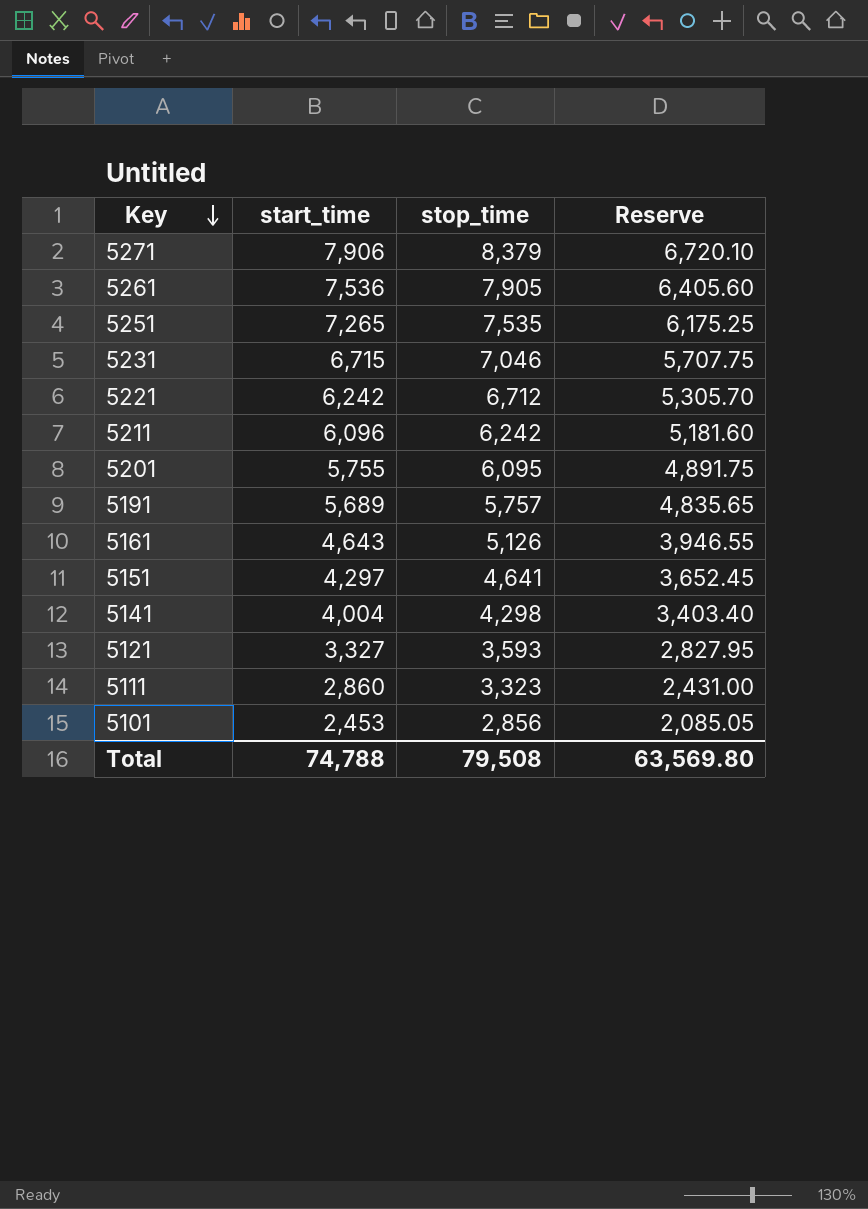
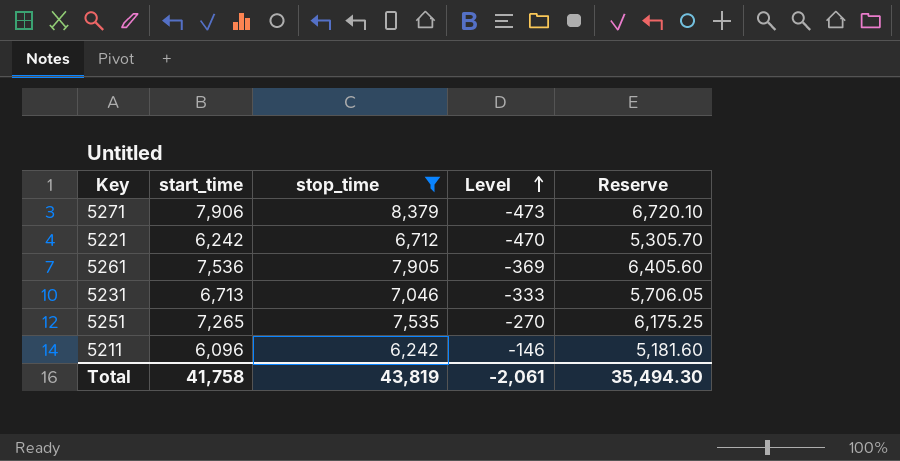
filter: none -> stop_time >= 6,242
row order: Key descending -> Level ascending
column Level | formula: none -> [start_time] - [stop_time]
5231 | start_time: 6,715 -> 6,713
5231 | Reserve: 5,707.75 -> 5,706.05
Total | start_time: 74,788 -> 41,758
Total | stop_time: 79,508 -> 43,819
Total | Reserve: 63,569.80 -> 35,494.30

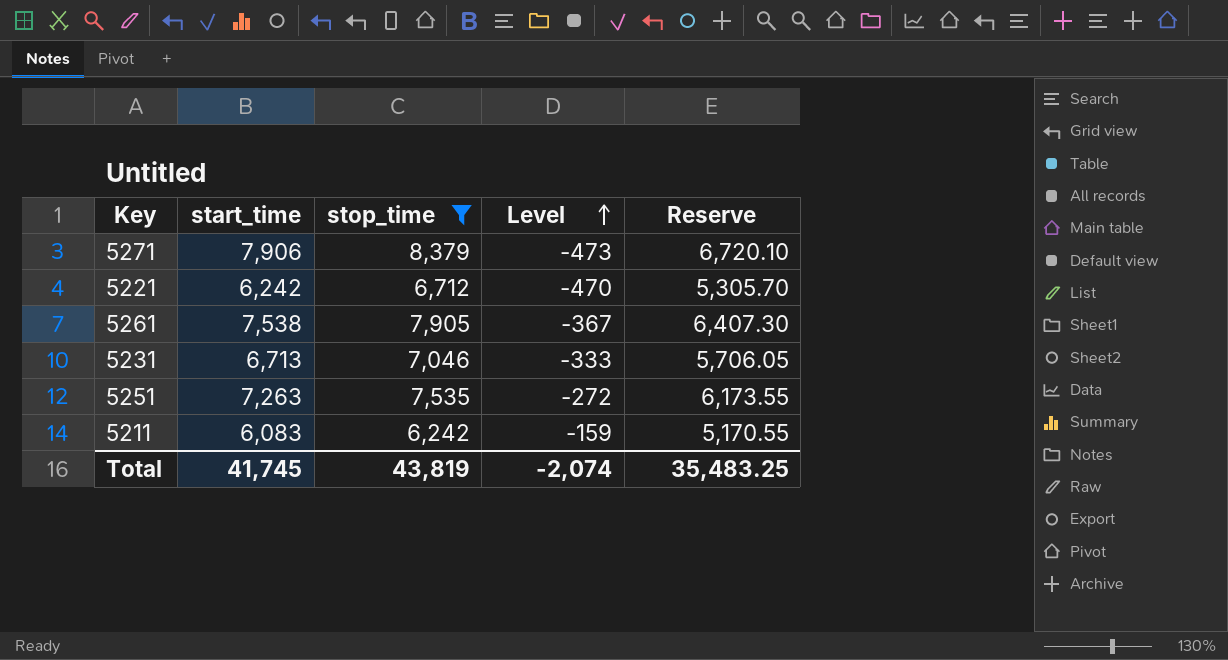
5261 | start_time: 7,536 -> 7,538
5261 | Level: -369 -> -367
5261 | Reserve: 6,405.60 -> 6,407.30
5251 | start_time: 7,265 -> 7,263
5251 | Level: -270 -> -272
5251 | Reserve: 6,175.25 -> 6,173.55
5211 | start_time: 6,096 -> 6,083
5211 | Level: -146 -> -159
5211 | Reserve: 5,181.60 -> 5,170.55
Total | start_time: 41,758 -> 41,745
Total | Level: -2,061 -> -2,074
Total | Reserve: 35,494.30 -> 35,483.25

